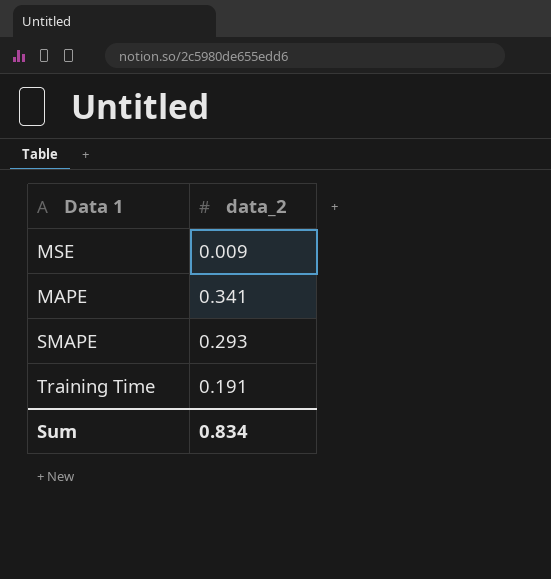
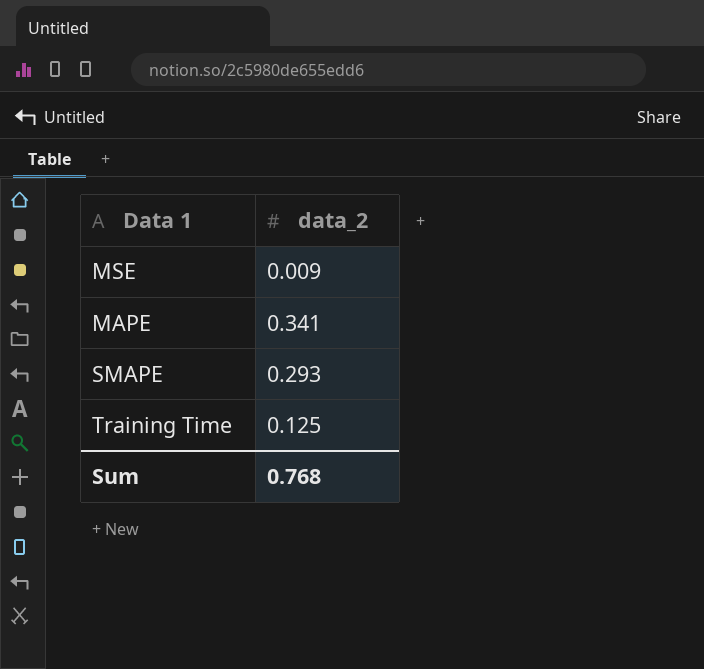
Training Time | data_2: 0.191 -> 0.125
Sum | data_2: 0.834 -> 0.768

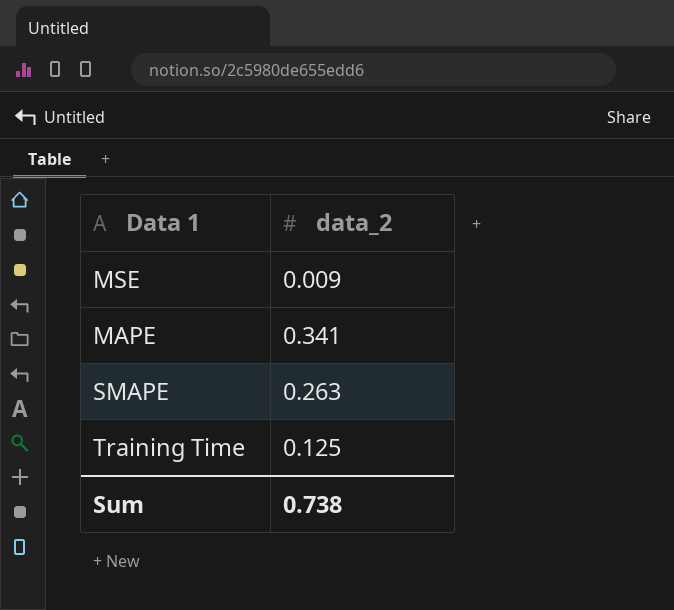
SMAPE | data_2: 0.293 -> 0.263
Sum | data_2: 0.768 -> 0.738

